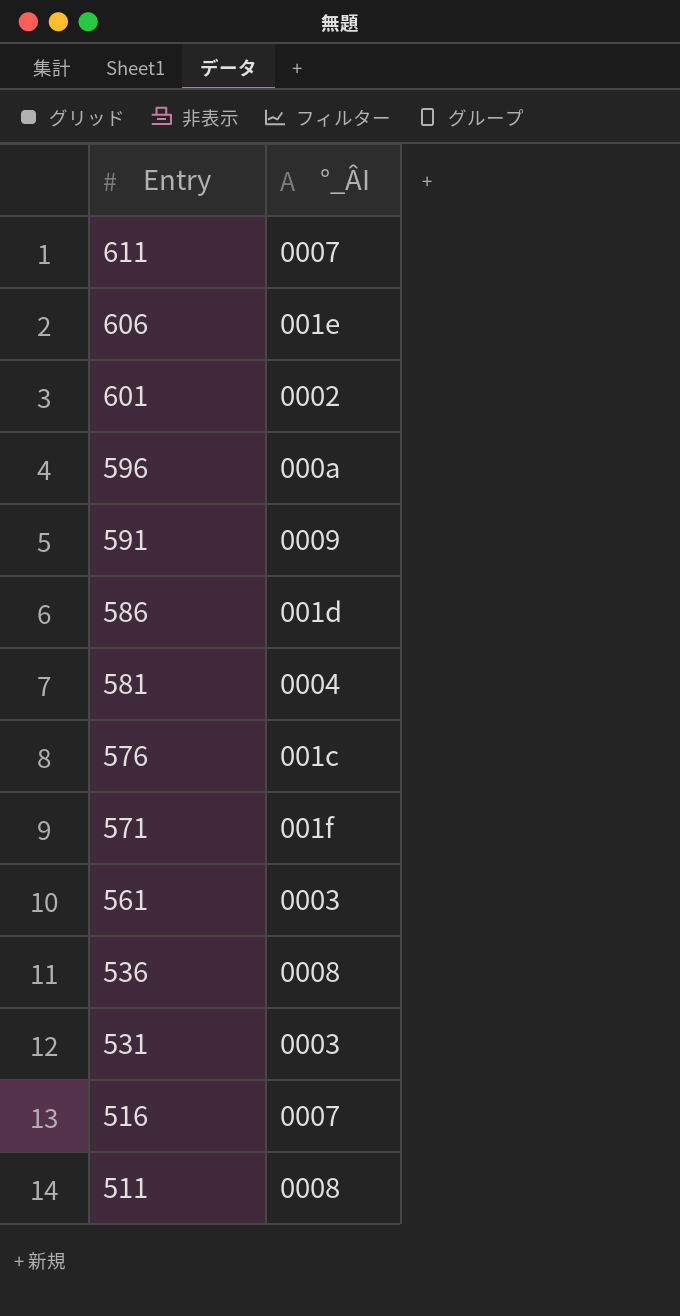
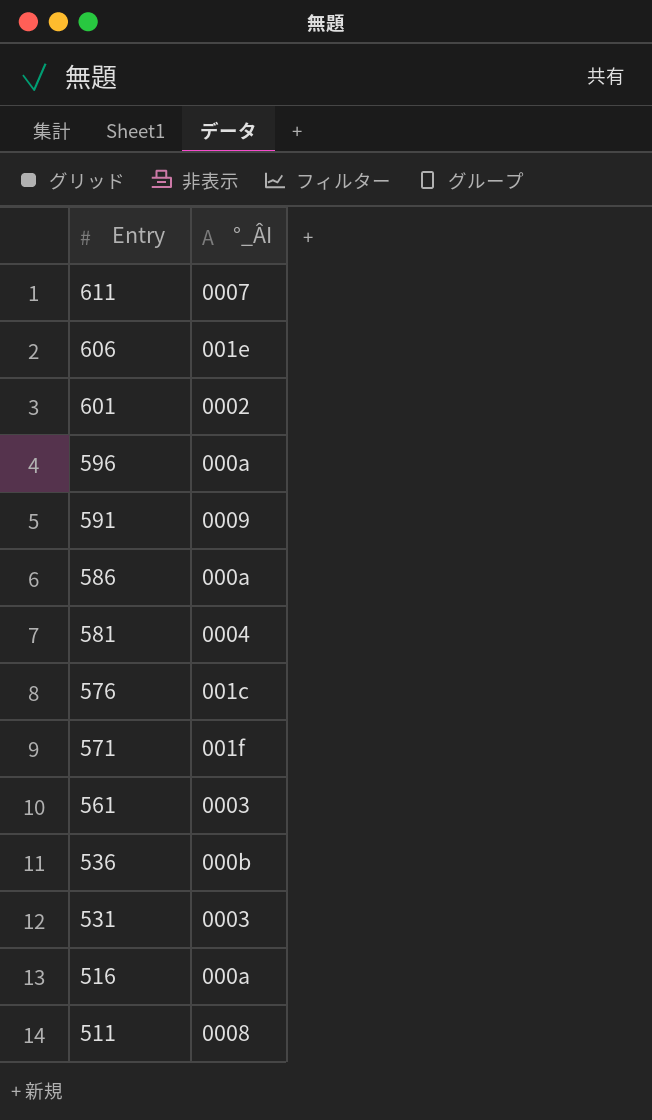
586 | °_ÂI: 001d -> 000a
536 | °_ÂI: 0008 -> 000b
516 | °_ÂI: 0007 -> 000a

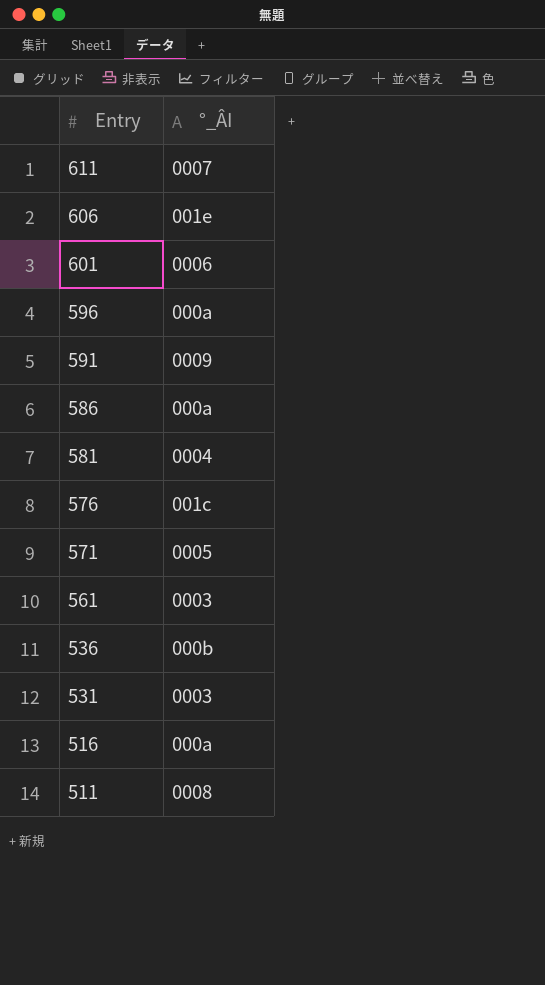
601 | °_ÂI: 0002 -> 0006
571 | °_ÂI: 001f -> 0005

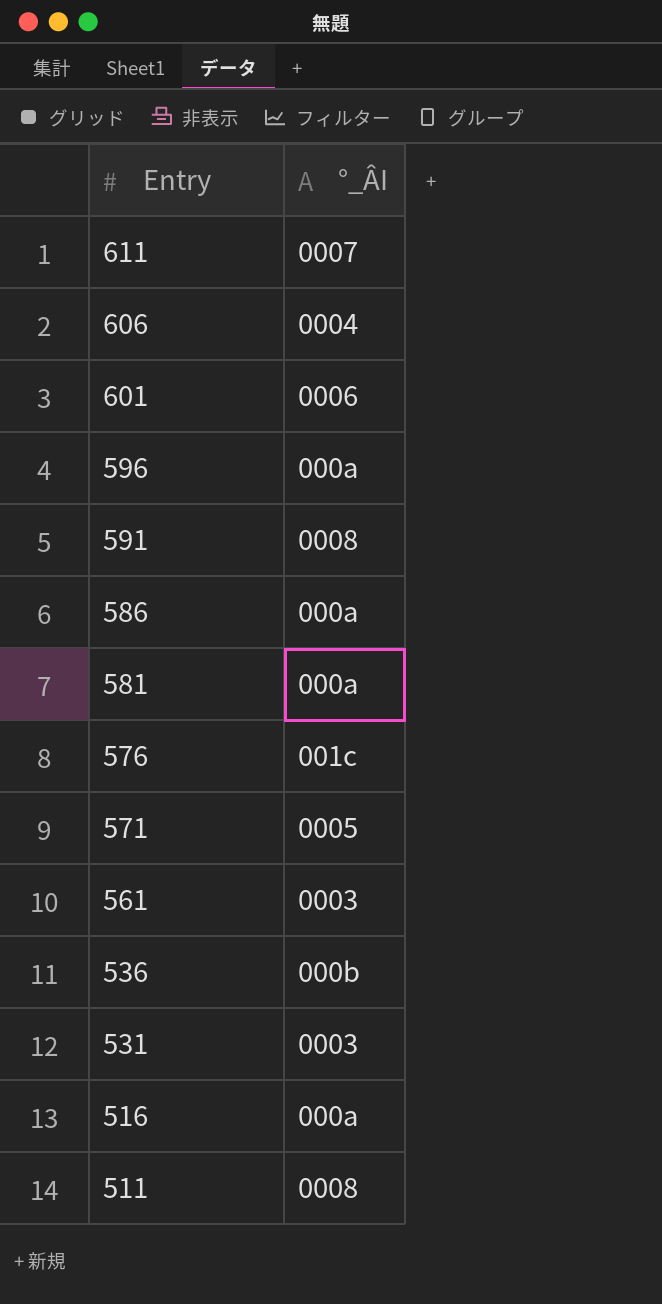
606 | °_ÂI: 001e -> 0004
591 | °_ÂI: 0009 -> 0008
581 | °_ÂI: 0004 -> 000a

